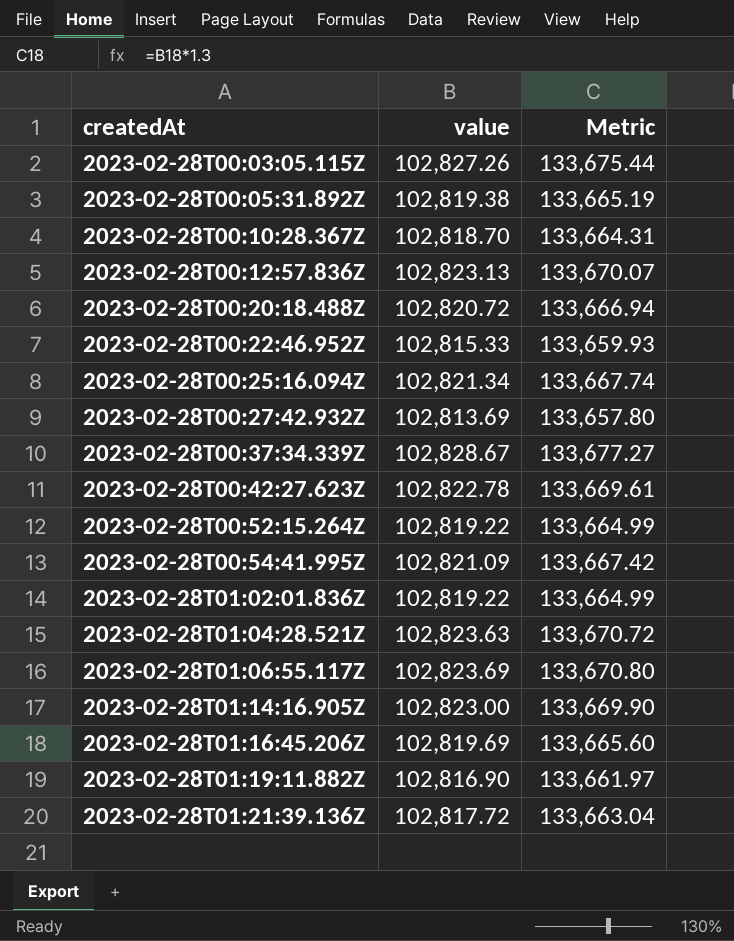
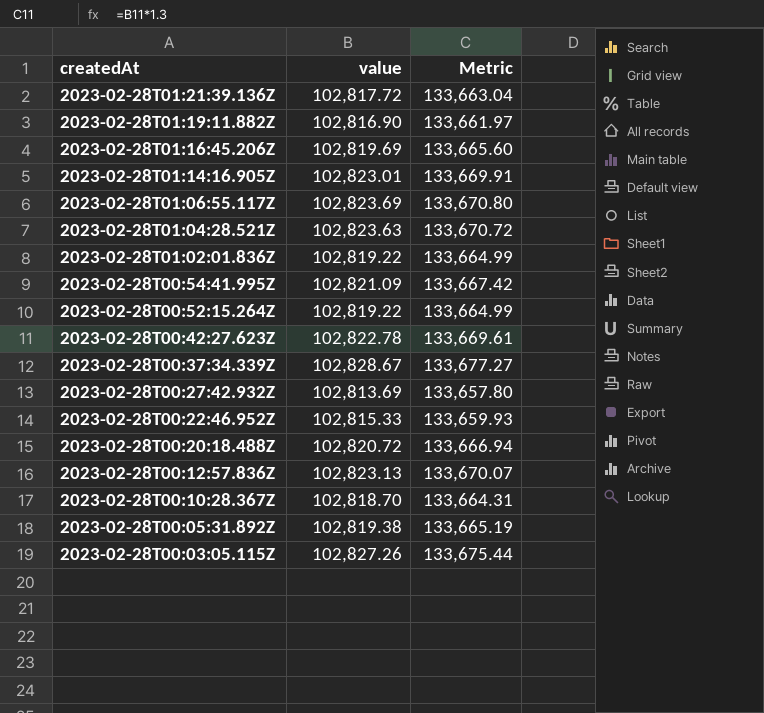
row order: createdAt ascending -> createdAt descending
row 2023-02-28T00:25:16.094Z: 102,821.34 | 133,667.74 -> none
2023-02-28T01:14:16.905Z | value: 102,823.00 -> 102,823.01
2023-02-28T01:14:16.905Z | Metric: 133,669.90 -> 133,669.91

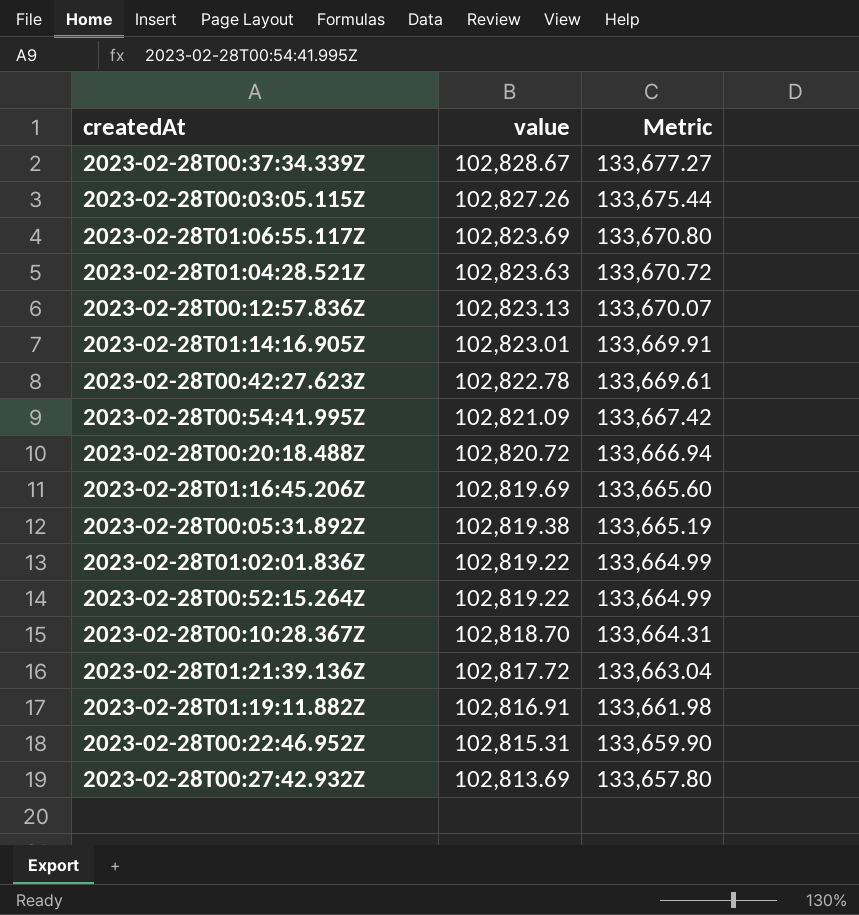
row order: createdAt descending -> value descending
2023-02-28T01:19:11.882Z | value: 102,816.90 -> 102,816.91
2023-02-28T01:19:11.882Z | Metric: 133,661.97 -> 133,661.98
2023-02-28T00:22:46.952Z | value: 102,815.33 -> 102,815.31
2023-02-28T00:22:46.952Z | Metric: 133,659.93 -> 133,659.90

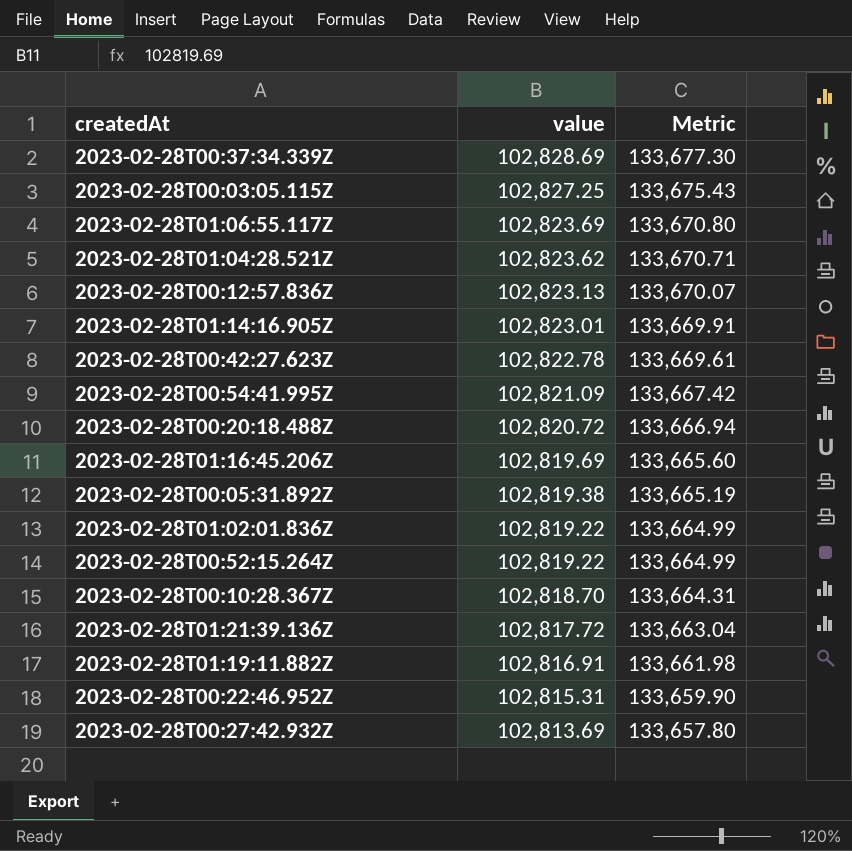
2023-02-28T00:37:34.339Z | value: 102,828.67 -> 102,828.69
2023-02-28T00:37:34.339Z | Metric: 133,677.27 -> 133,677.30
2023-02-28T00:03:05.115Z | value: 102,827.26 -> 102,827.25
2023-02-28T00:03:05.115Z | Metric: 133,675.44 -> 133,675.43
2023-02-28T01:04:28.521Z | value: 102,823.63 -> 102,823.62
2023-02-28T01:04:28.521Z | Metric: 133,670.72 -> 133,670.71

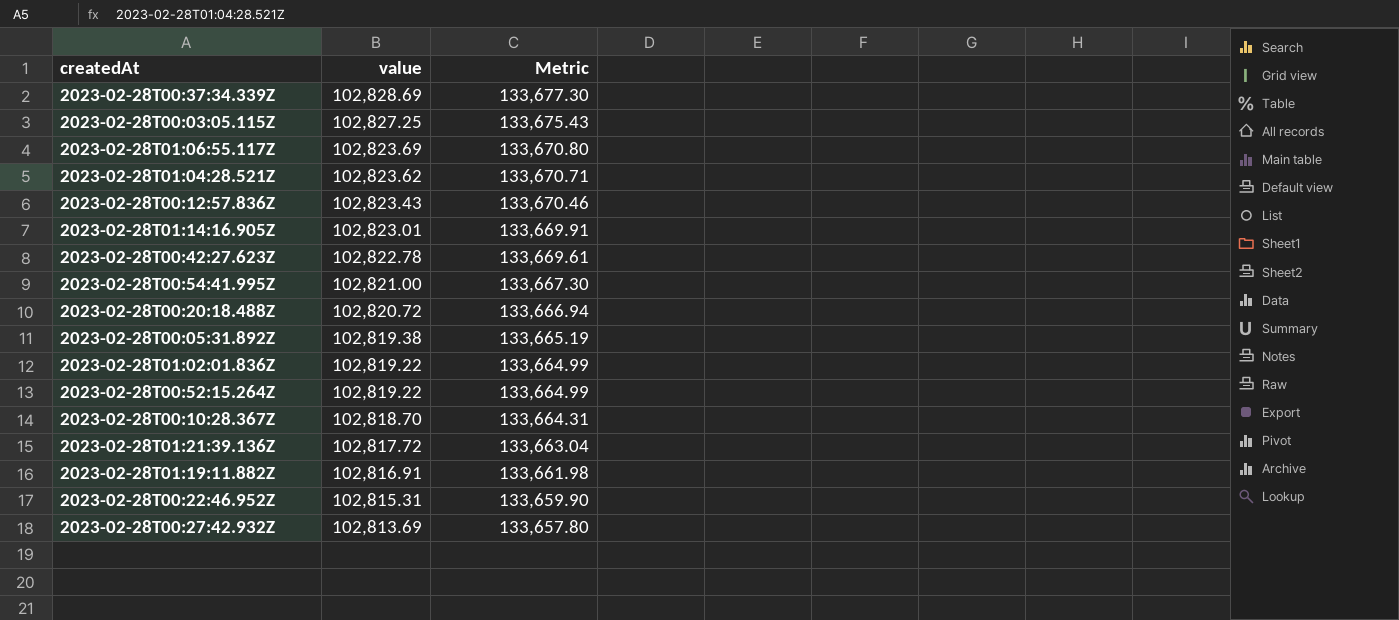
row 2023-02-28T01:16:45.206Z: 102,819.69 | 133,665.60 -> none
2023-02-28T00:12:57.836Z | value: 102,823.13 -> 102,823.43
2023-02-28T00:12:57.836Z | Metric: 133,670.07 -> 133,670.46
2023-02-28T00:54:41.995Z | value: 102,821.09 -> 102,821.00
2023-02-28T00:54:41.995Z | Metric: 133,667.42 -> 133,667.30

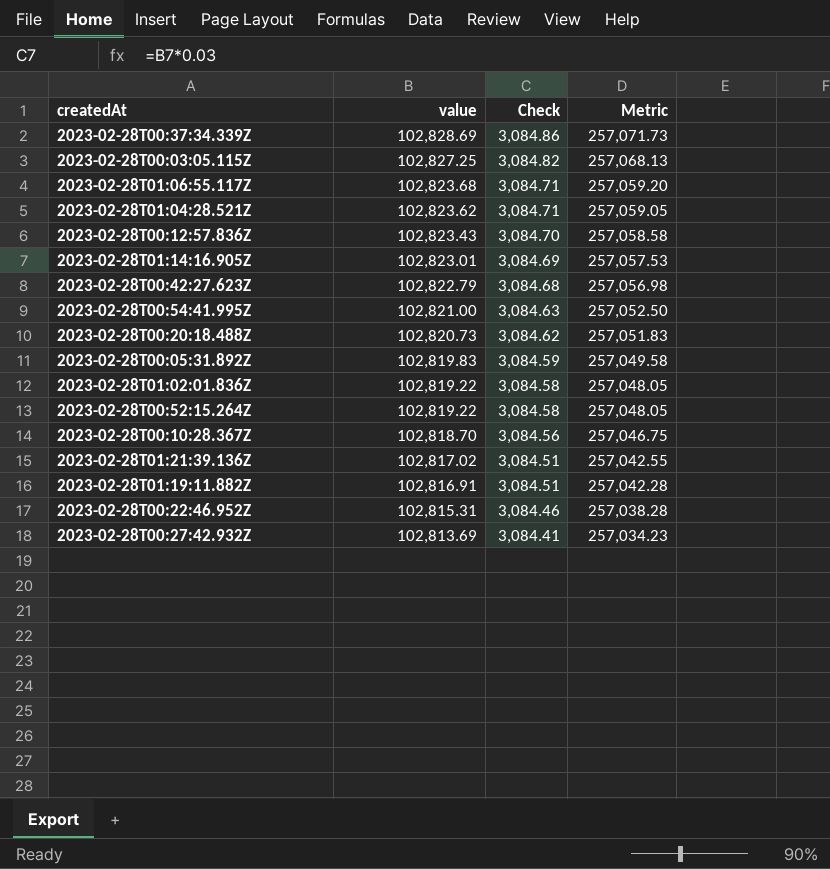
column Check | formula: none -> [value] * 0.03
column Metric | formula: [value] * 1.3 -> [value] * 2.5
2023-02-28T01:06:55.117Z | value: 102,823.69 -> 102,823.68
2023-02-28T00:42:27.623Z | value: 102,822.78 -> 102,822.79
2023-02-28T00:20:18.488Z | value: 102,820.72 -> 102,820.73
2023-02-28T00:05:31.892Z | value: 102,819.38 -> 102,819.83
2023-02-28T01:21:39.136Z | value: 102,817.72 -> 102,817.02

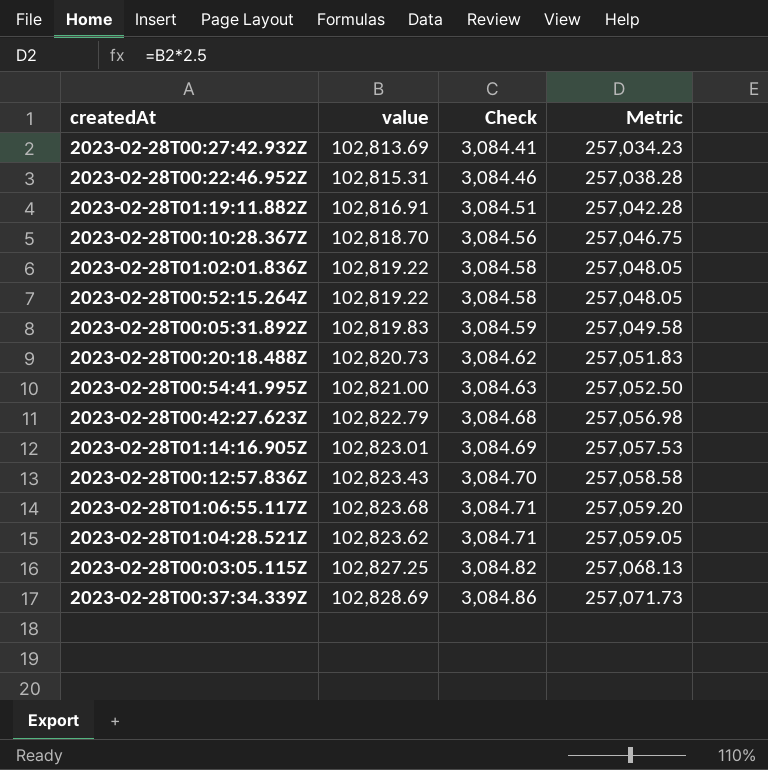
row order: value descending -> Check ascending
row 2023-02-28T01:21:39.136Z: 102,817.02 | 3,084.51 | 257,042.55 -> none

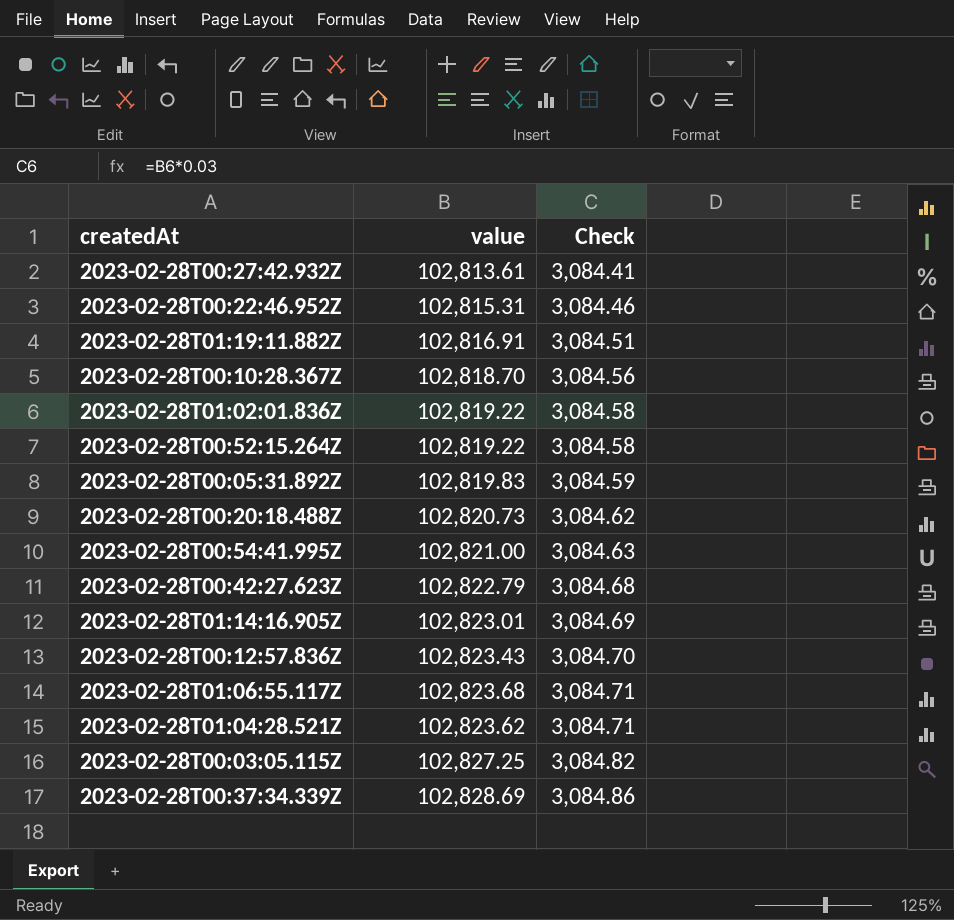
column Metric | formula: [value] * 2.5 -> none
2023-02-28T00:27:42.932Z | value: 102,813.69 -> 102,813.61

